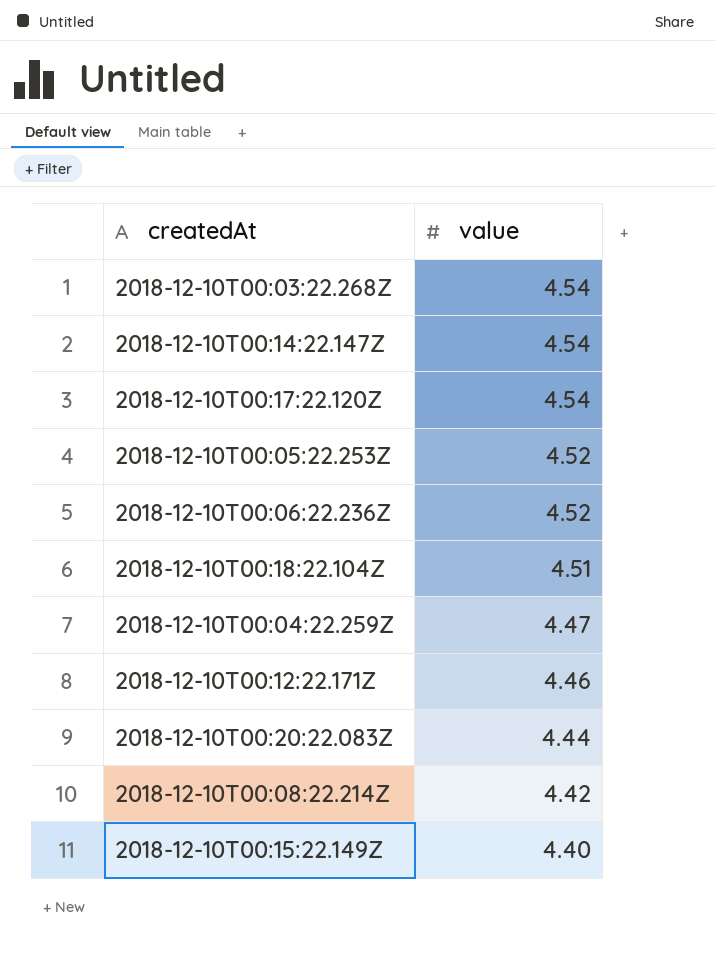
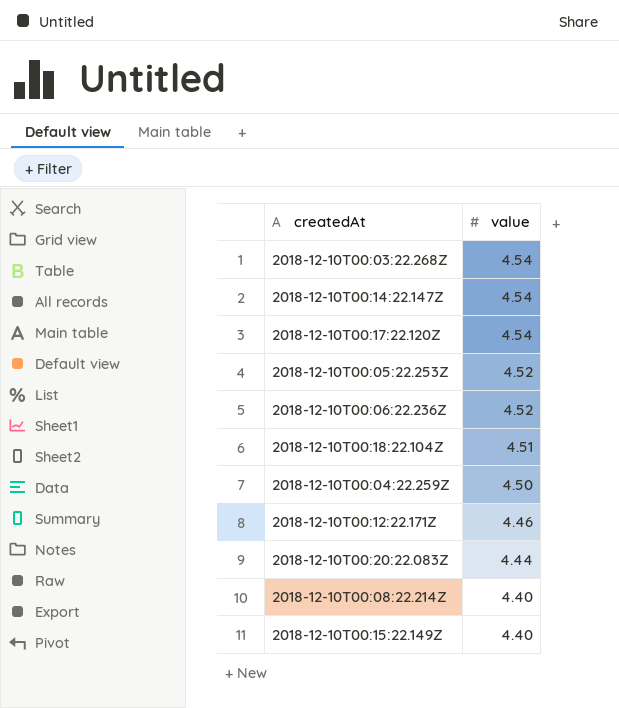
2018-12-10T00:04:22.259Z | value: 4.47 -> 4.50
2018-12-10T00:08:22.214Z | value: 4.42 -> 4.40

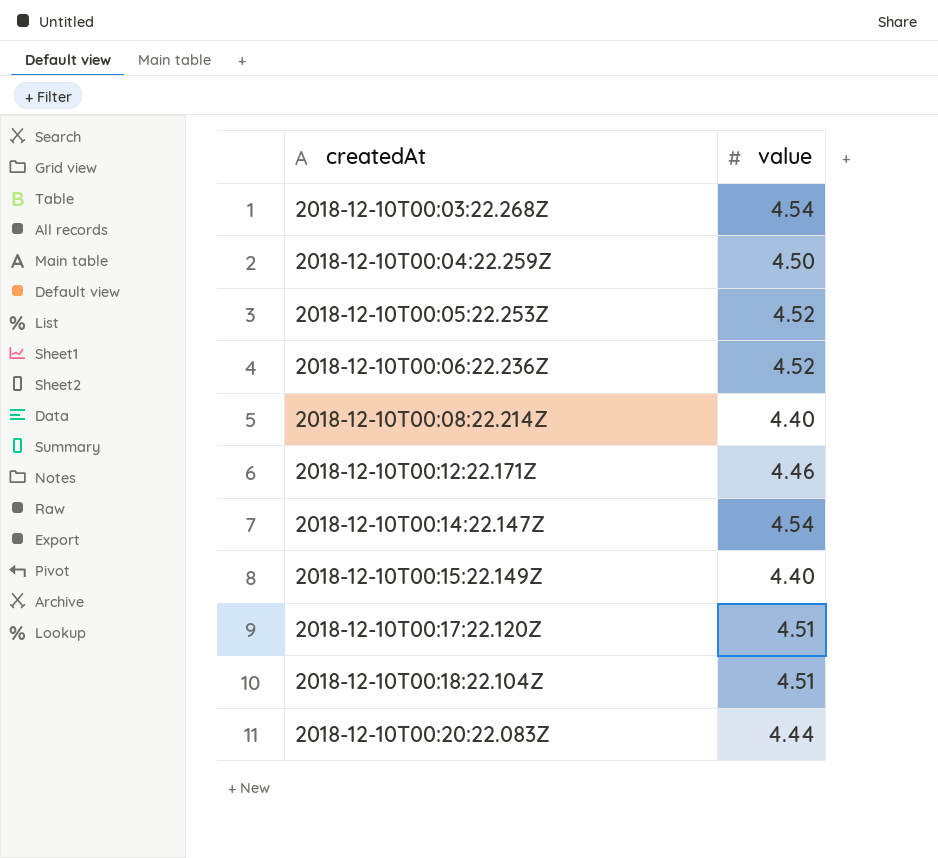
row order: value descending -> createdAt ascending
2018-12-10T00:17:22.120Z | value: 4.54 -> 4.51

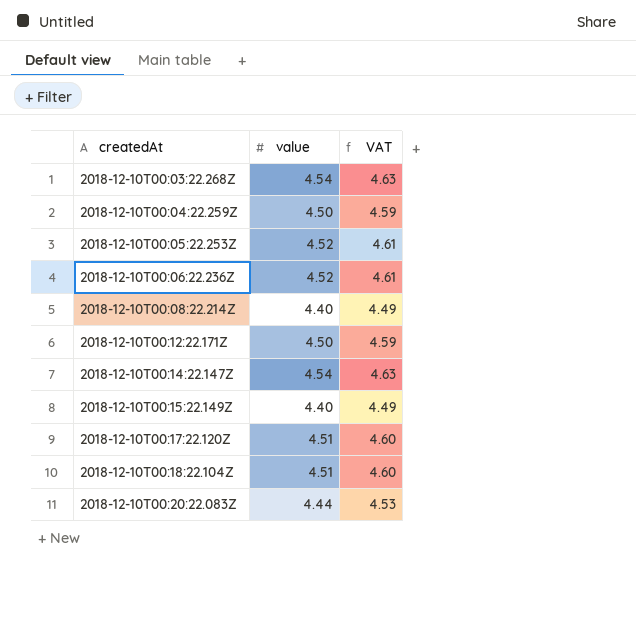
column VAT | formula: none -> [value] * 1.02
2018-12-10T00:12:22.171Z | value: 4.46 -> 4.50

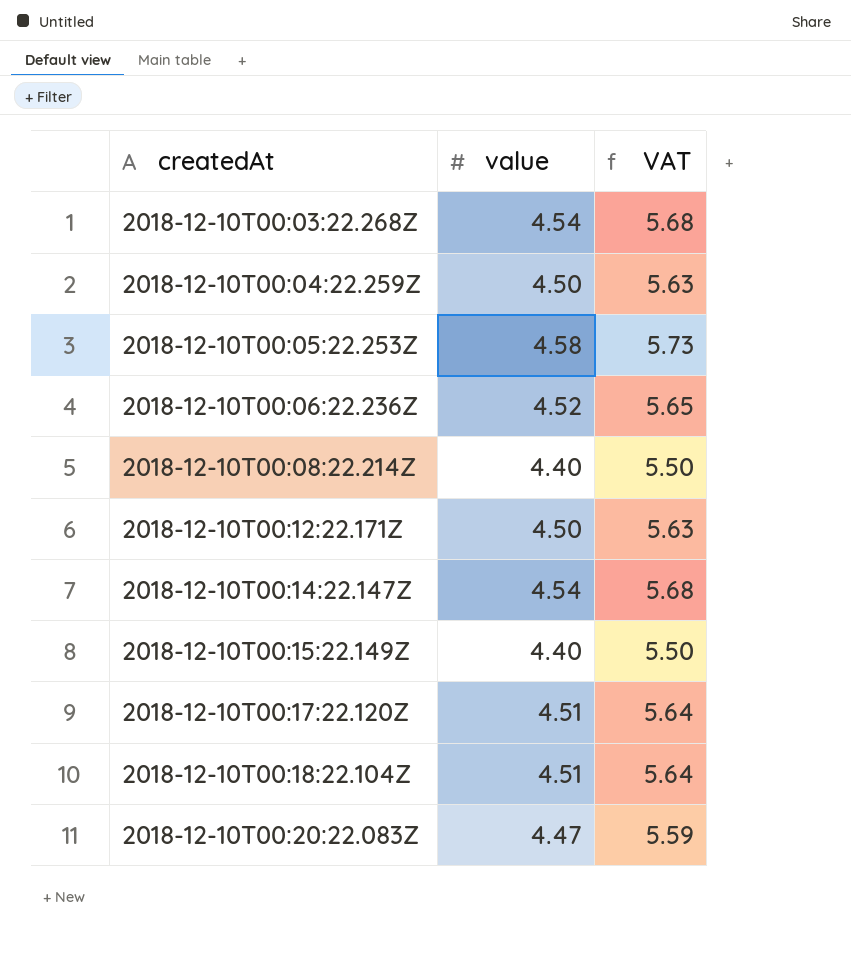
column VAT | formula: [value] * 1.02 -> [value] * 1.25
2018-12-10T00:05:22.253Z | value: 4.52 -> 4.58
2018-12-10T00:20:22.083Z | value: 4.44 -> 4.47

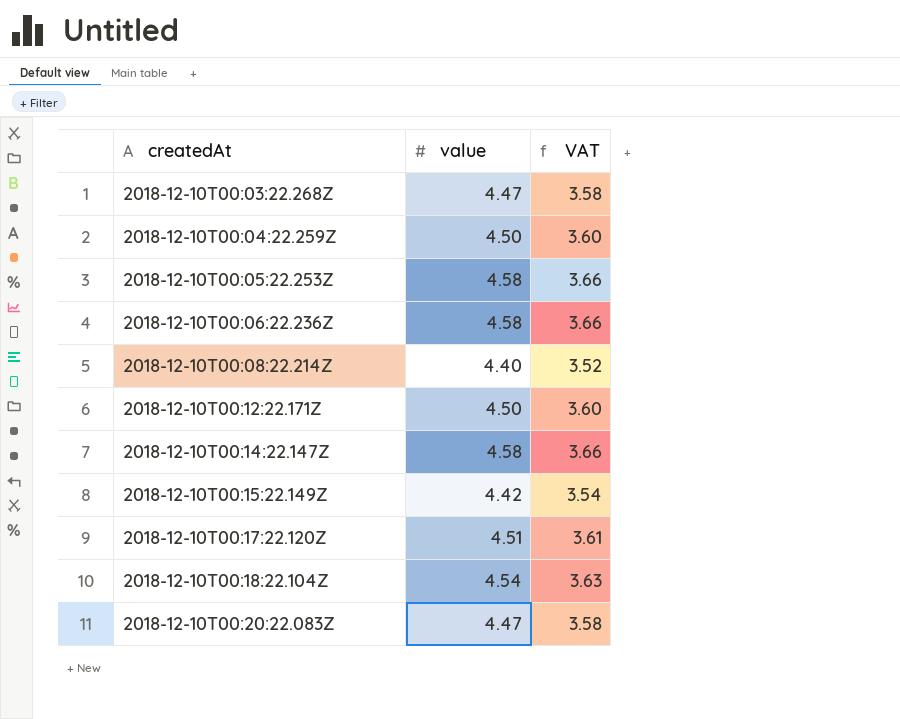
column VAT | formula: [value] * 1.25 -> [value] * 0.8
2018-12-10T00:03:22.268Z | value: 4.54 -> 4.47
2018-12-10T00:06:22.236Z | value: 4.52 -> 4.58
2018-12-10T00:14:22.147Z | value: 4.54 -> 4.58
2018-12-10T00:15:22.149Z | value: 4.40 -> 4.42
2018-12-10T00:18:22.104Z | value: 4.51 -> 4.54

